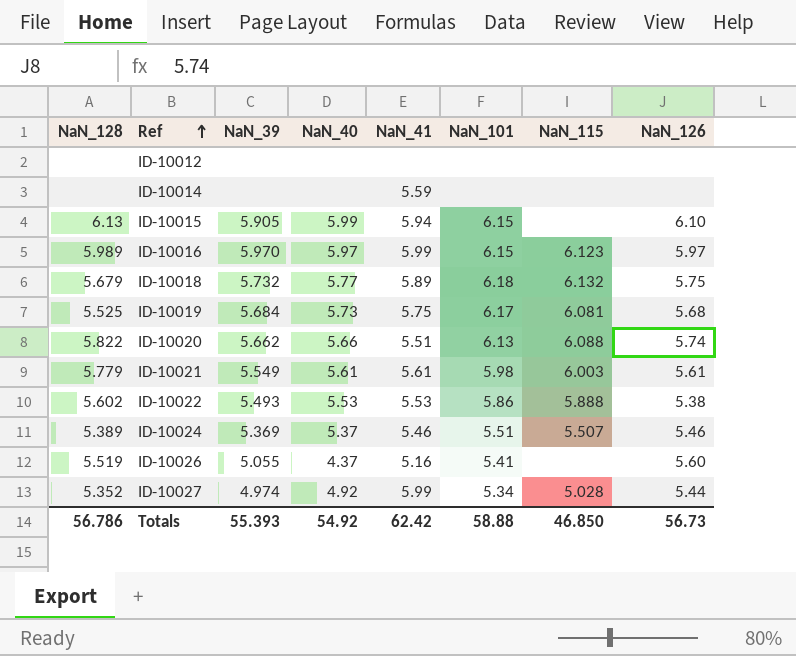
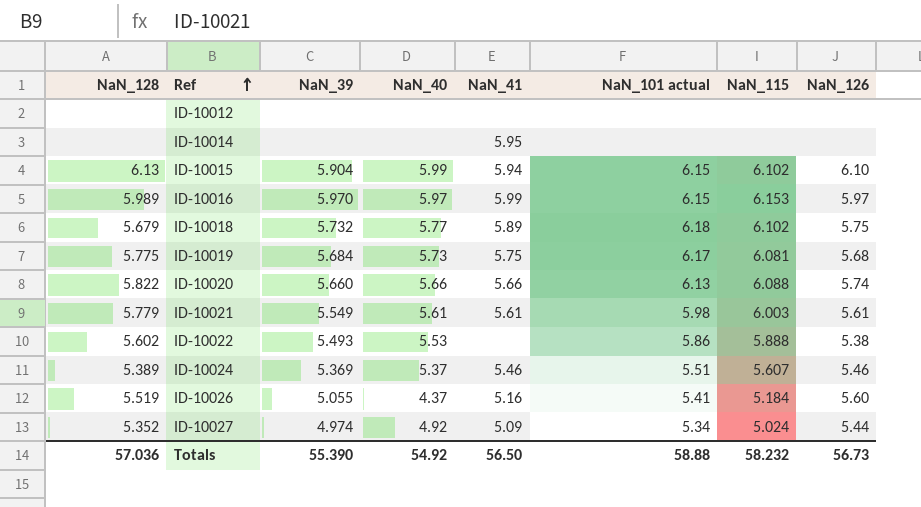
column name: NaN_101 -> NaN_101 actual
ID-10014 | NaN_41: 5.59 -> 5.95
ID-10015 | NaN_39: 5.905 -> 5.904
ID-10015 | NaN_115: none -> 6.102
ID-10016 | NaN_115: 6.123 -> 6.153
ID-10018 | NaN_115: 6.132 -> 6.102
ID-10019 | NaN_128: 5.525 -> 5.775
ID-10020 | NaN_39: 5.662 -> 5.660
ID-10020 | NaN_41: 5.51 -> 5.66
ID-10022 | NaN_41: 5.53 -> none
ID-10024 | NaN_115: 5.507 -> 5.607
ID-10026 | NaN_115: none -> 5.184
ID-10027 | NaN_41: 5.99 -> 5.09
ID-10027 | NaN_115: 5.028 -> 5.024
Totals | NaN_128: 56.786 -> 57.036
Totals | NaN_39: 55.393 -> 55.390
Totals | NaN_41: 62.42 -> 56.50
Totals | NaN_115: 46.850 -> 58.232

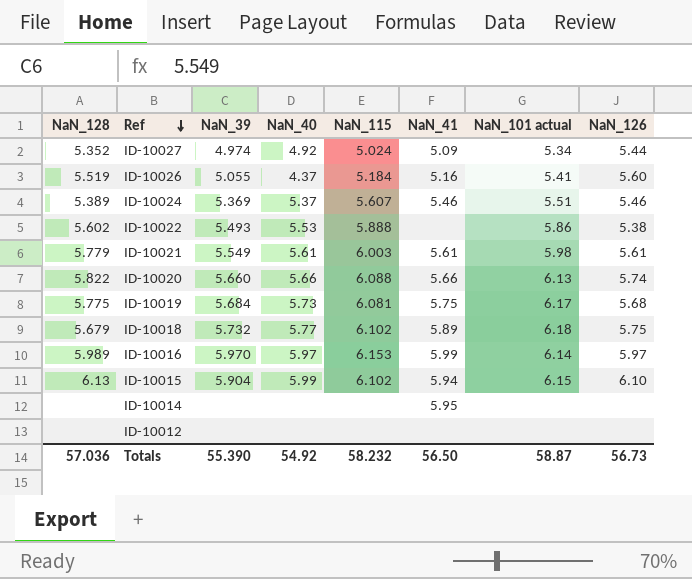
row order: Ref ascending -> Ref descending
column NaN_115 | position: 7 -> 5
ID-10016 | NaN_101 actual: 6.15 -> 6.14
Totals | NaN_101 actual: 58.88 -> 58.87

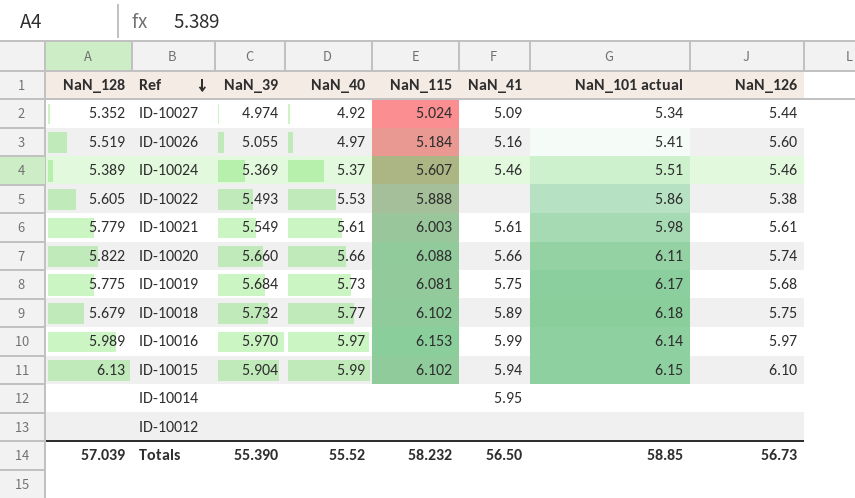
ID-10026 | NaN_40: 4.37 -> 4.97
ID-10022 | NaN_128: 5.602 -> 5.605
ID-10020 | NaN_101 actual: 6.13 -> 6.11
Totals | NaN_128: 57.036 -> 57.039
Totals | NaN_40: 54.92 -> 55.52
Totals | NaN_101 actual: 58.87 -> 58.85

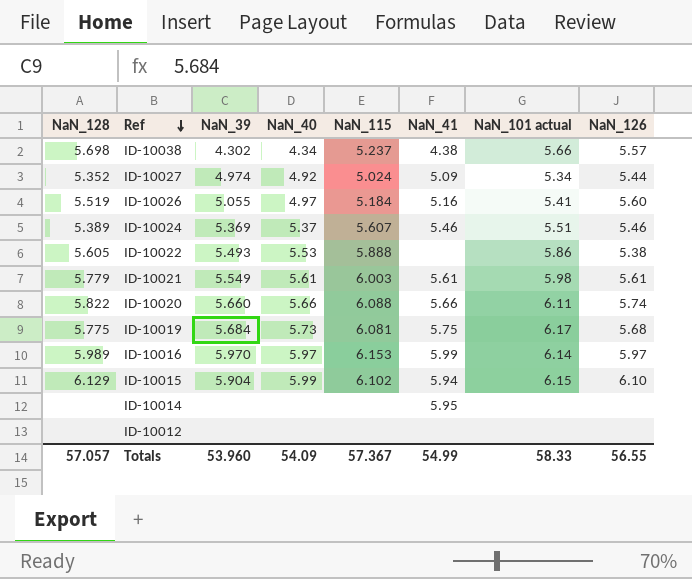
row ID-10018: 5.679 | 5.732 | 5.77 | 6.102 | 5.89 | 6.18 | 5.75 -> none
row ID-10038: none -> 5.698 | 4.302 | 4.34 | 5.237 | 4.38 | 5.66 | 5.57
ID-10015 | NaN_128: 6.13 -> 6.129
Totals | NaN_128: 57.039 -> 57.057
Totals | NaN_39: 55.390 -> 53.960
Totals | NaN_40: 55.52 -> 54.09
Totals | NaN_115: 58.232 -> 57.367
Totals | NaN_41: 56.50 -> 54.99
Totals | NaN_101 actual: 58.85 -> 58.33
Totals | NaN_126: 56.73 -> 56.55

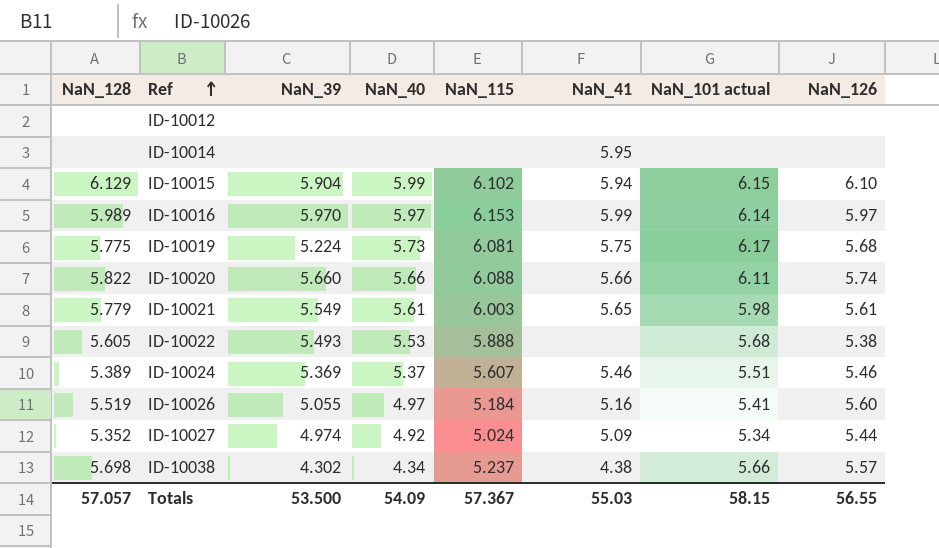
row order: Ref descending -> Ref ascending
ID-10019 | NaN_39: 5.684 -> 5.224
ID-10021 | NaN_41: 5.61 -> 5.65
ID-10022 | NaN_101 actual: 5.86 -> 5.68
Totals | NaN_39: 53.960 -> 53.500
Totals | NaN_41: 54.99 -> 55.03
Totals | NaN_101 actual: 58.33 -> 58.15

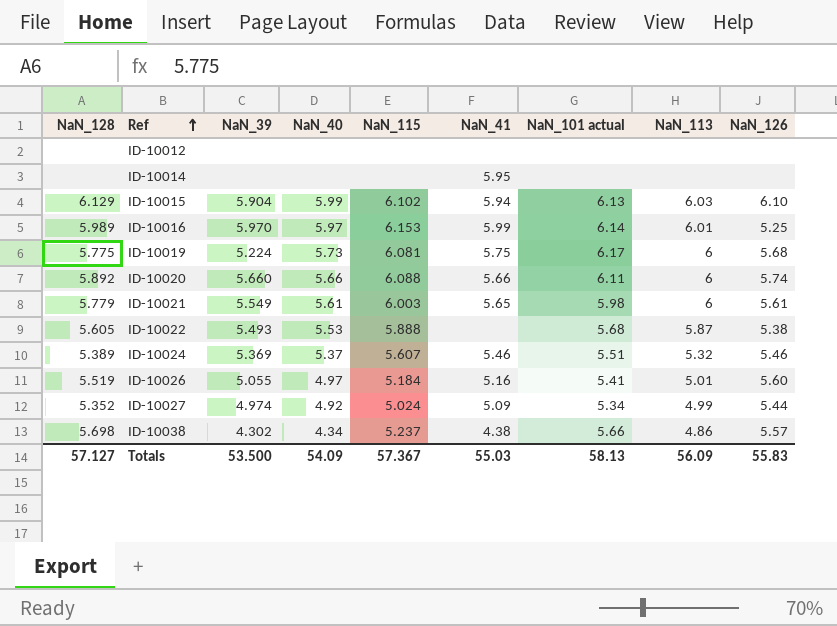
column NaN_113 | position: none -> 8
ID-10015 | NaN_101 actual: 6.15 -> 6.13
ID-10016 | NaN_126: 5.97 -> 5.25
ID-10020 | NaN_128: 5.822 -> 5.892
Totals | NaN_128: 57.057 -> 57.127
Totals | NaN_101 actual: 58.15 -> 58.13
Totals | NaN_126: 56.55 -> 55.83

